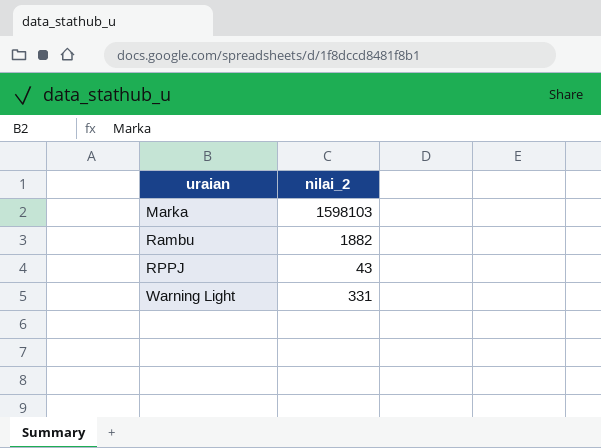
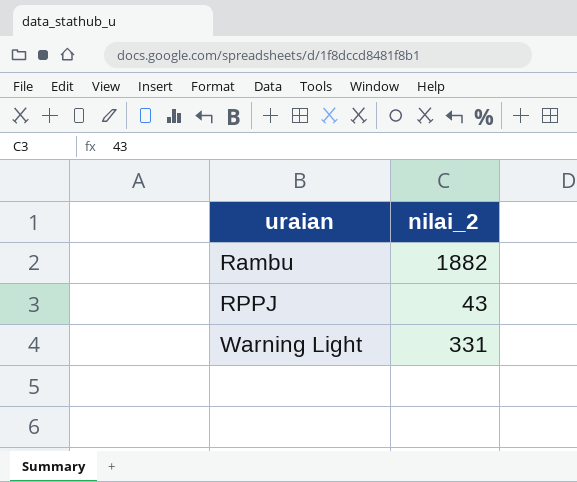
row Marka: 1598103 -> none

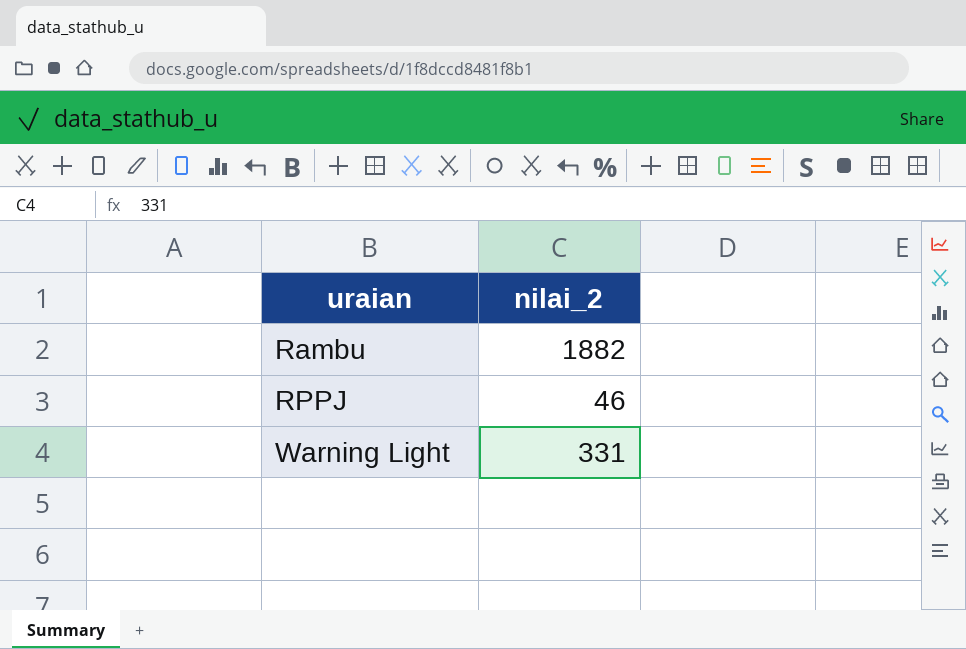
RPPJ | nilai_2: 43 -> 46

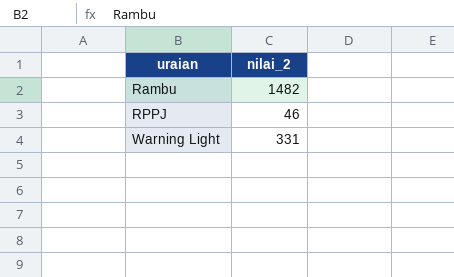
Rambu | nilai_2: 1882 -> 1482

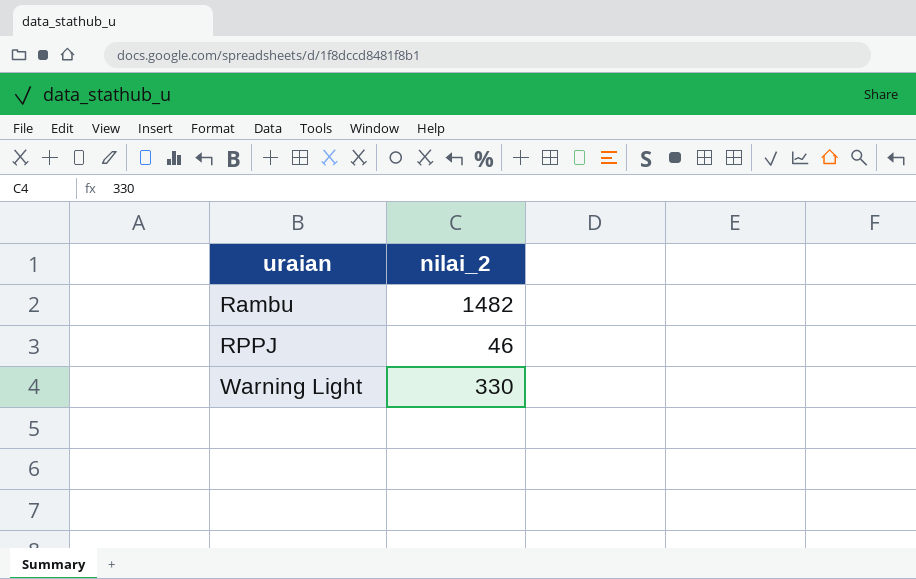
Warning Light | nilai_2: 331 -> 330

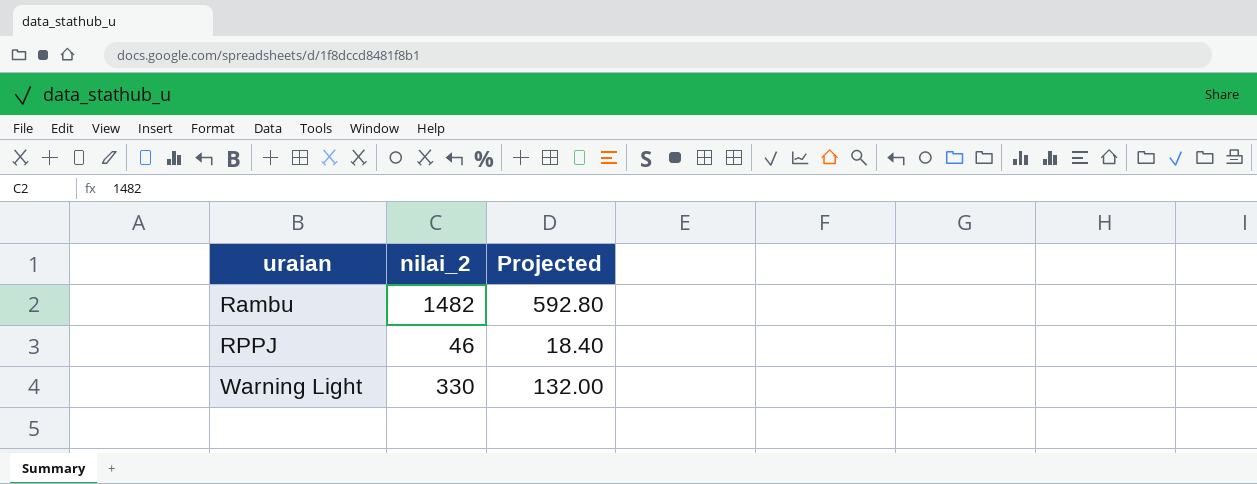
column Projected | formula: none -> [nilai_2] * 0.4

